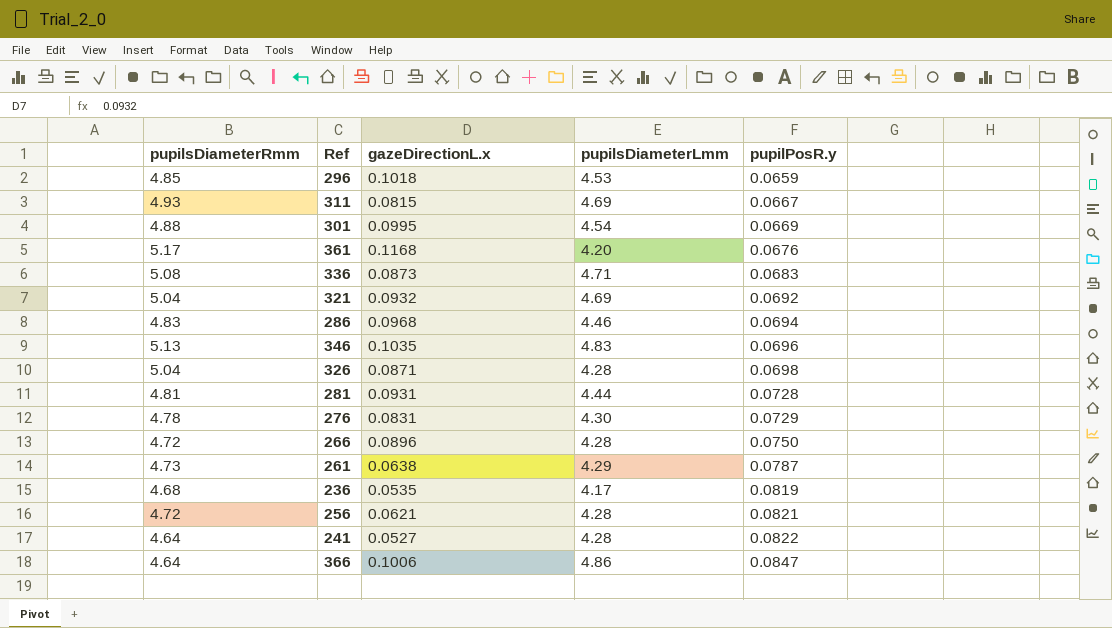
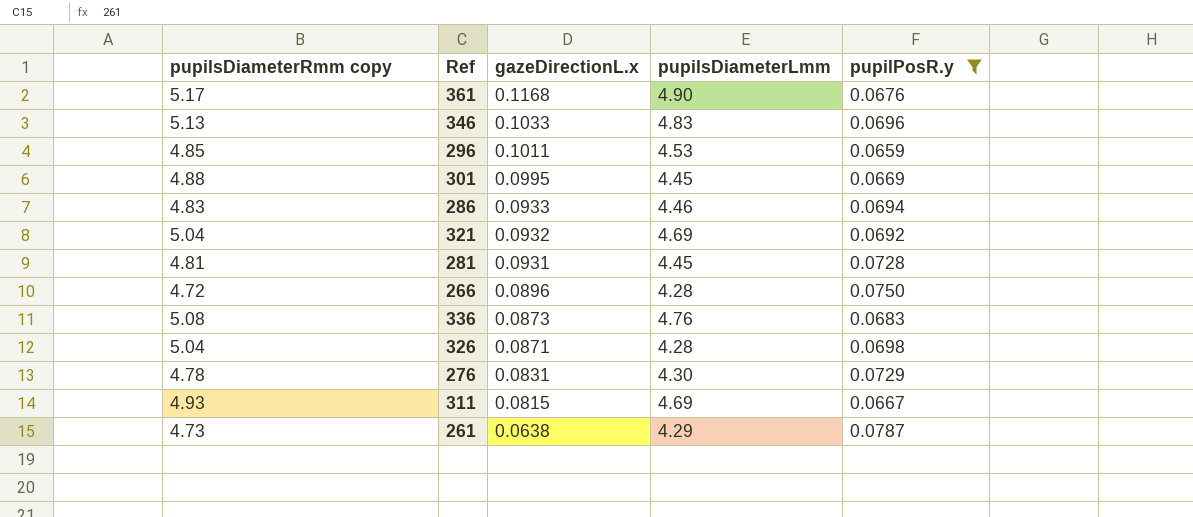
filter: none -> pupilPosR.y <= 0.0787
row order: pupilPosR.y ascending -> gazeDirectionL.x descending
column name: pupilsDiameterRmm -> pupilsDiameterRmm copy
361 | pupilsDiameterLmm: 4.20 -> 4.90
346 | gazeDirectionL.x: 0.1035 -> 0.1033
296 | gazeDirectionL.x: 0.1018 -> 0.1011
301 | pupilsDiameterLmm: 4.54 -> 4.45
286 | gazeDirectionL.x: 0.0968 -> 0.0933
281 | pupilsDiameterLmm: 4.44 -> 4.45
336 | pupilsDiameterLmm: 4.71 -> 4.76

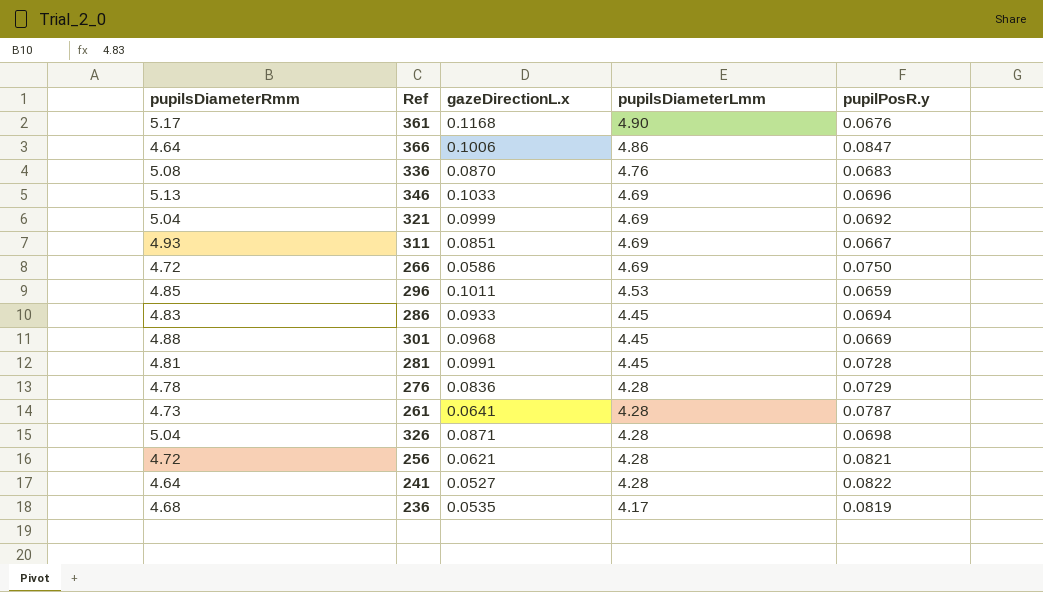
filter: pupilPosR.y <= 0.0787 -> none
row order: gazeDirectionL.x descending -> pupilsDiameterLmm descending
column name: pupilsDiameterRmm copy -> pupilsDiameterRmm
336 | gazeDirectionL.x: 0.0873 -> 0.0870
346 | pupilsDiameterLmm: 4.83 -> 4.69
321 | gazeDirectionL.x: 0.0932 -> 0.0999
311 | gazeDirectionL.x: 0.0815 -> 0.0851
266 | gazeDirectionL.x: 0.0896 -> 0.0586
266 | pupilsDiameterLmm: 4.28 -> 4.69
286 | pupilsDiameterLmm: 4.46 -> 4.45
301 | gazeDirectionL.x: 0.0995 -> 0.0968
281 | gazeDirectionL.x: 0.0931 -> 0.0991
276 | gazeDirectionL.x: 0.0831 -> 0.0836
276 | pupilsDiameterLmm: 4.30 -> 4.28
261 | gazeDirectionL.x: 0.0638 -> 0.0641
261 | pupilsDiameterLmm: 4.29 -> 4.28

